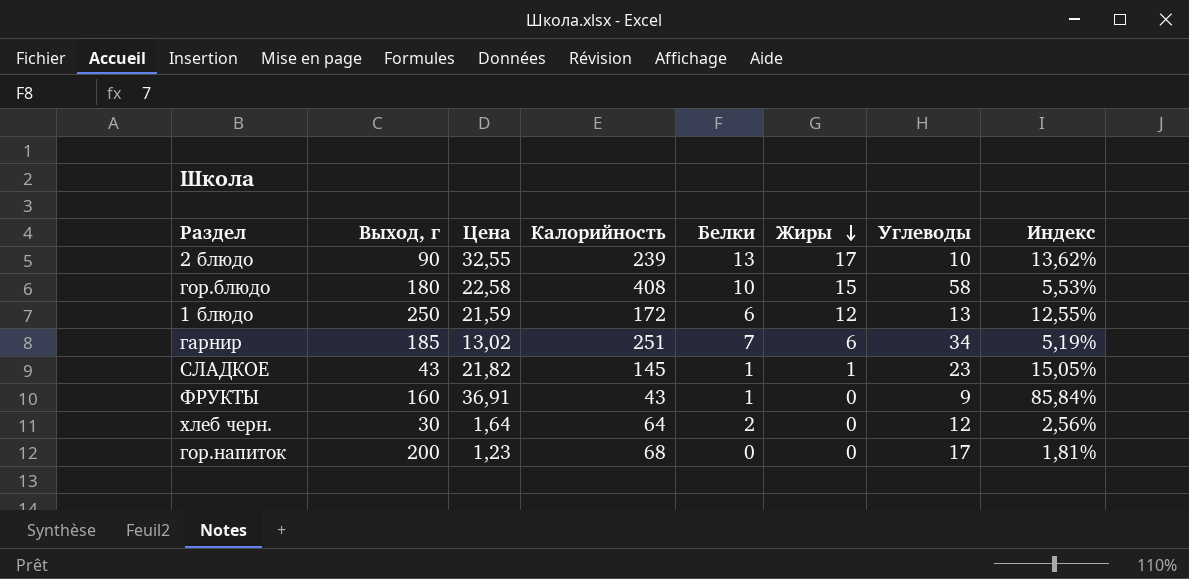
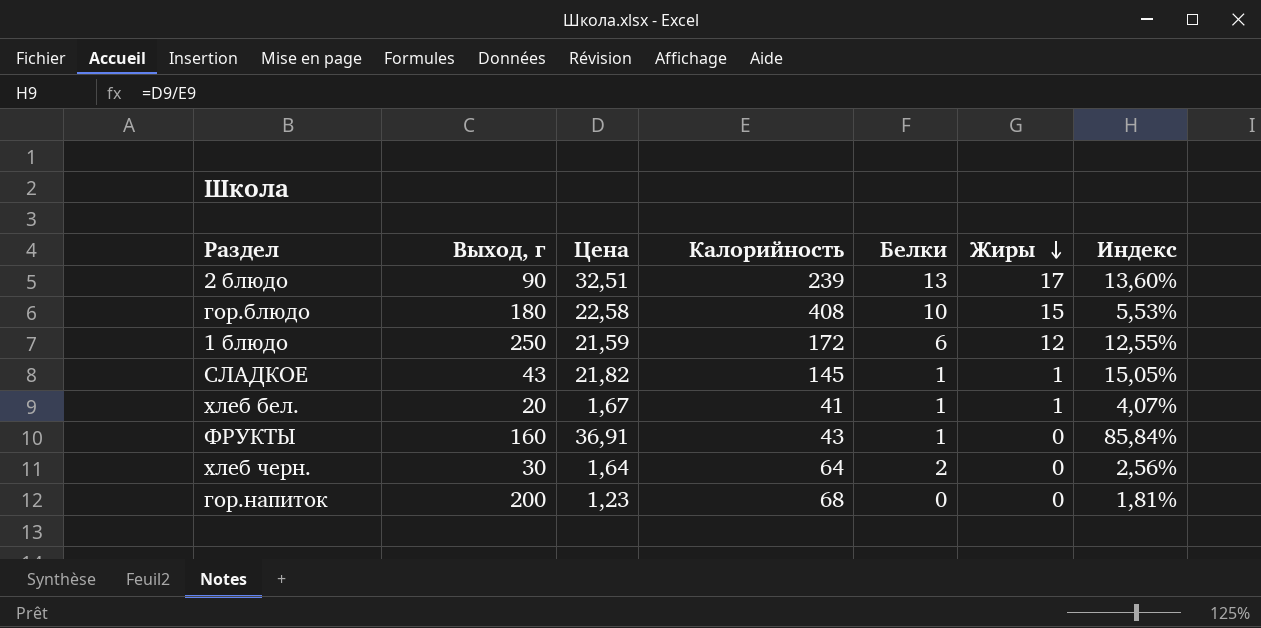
column Углеводы | position: 7 -> none
row гарнир: 185 | 13,02 | 251 | 7 | 6 | 34 | 5,19% -> none
2 блюдо | Цена: 32,55 -> 32,51
2 блюдо | Индекс: 13,62% -> 13,60%
row хлеб бел.: none -> 20 | 1,67 | 41 | 1 | 1 | 4,07%

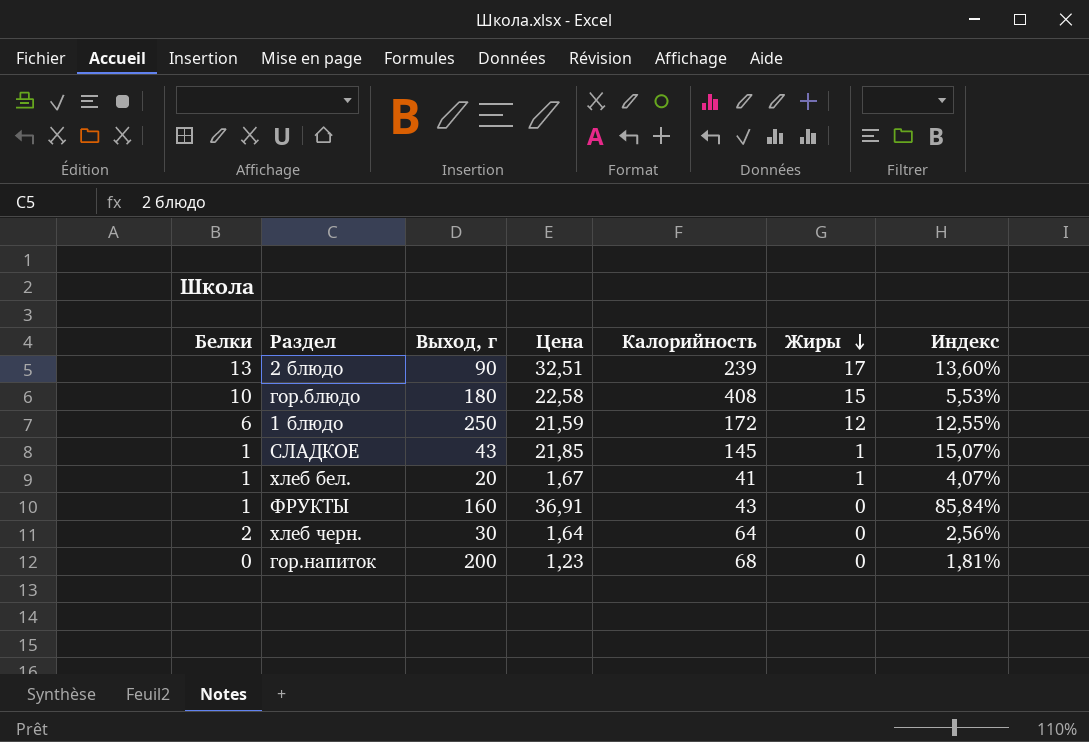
column Белки | position: 5 -> 1
СЛАДКОЕ | Цена: 21,82 -> 21,85
СЛАДКОЕ | Индекс: 15,05% -> 15,07%

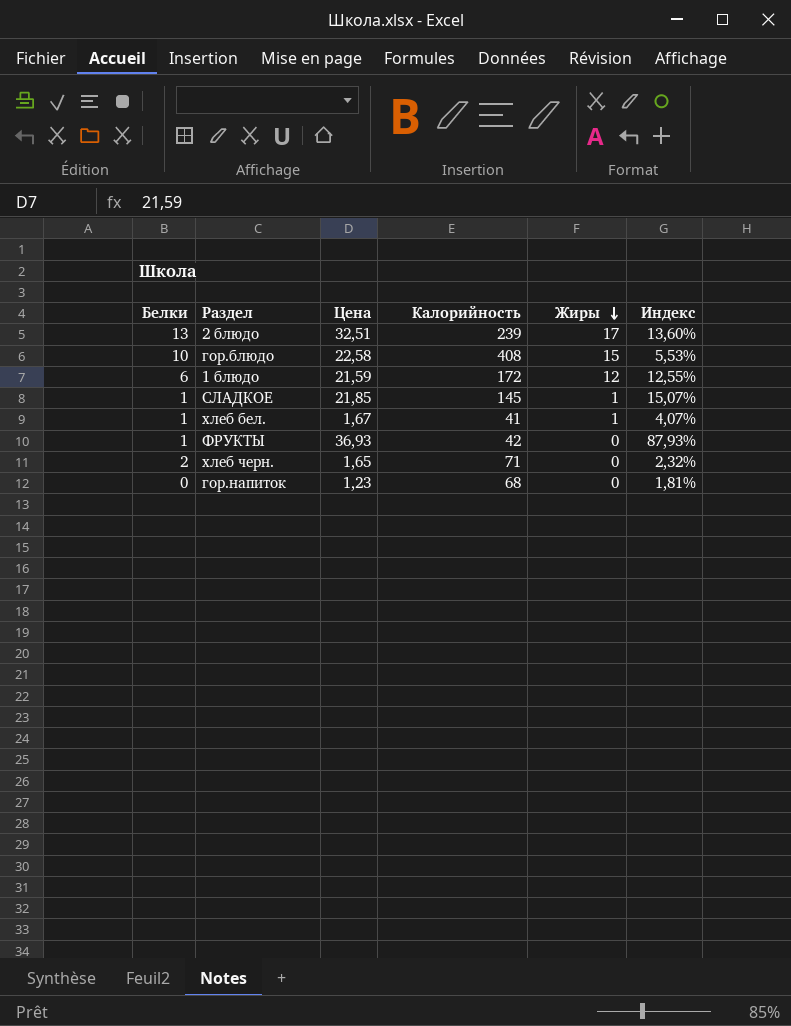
column Выход, г | position: 3 -> none
ФРУКТЫ | Цена: 36,91 -> 36,93
ФРУКТЫ | Калорийность: 43 -> 42
ФРУКТЫ | Индекс: 85,84% -> 87,93%
хлеб черн. | Цена: 1,64 -> 1,65
хлеб черн. | Калорийность: 64 -> 71
хлеб черн. | Индекс: 2,56% -> 2,32%

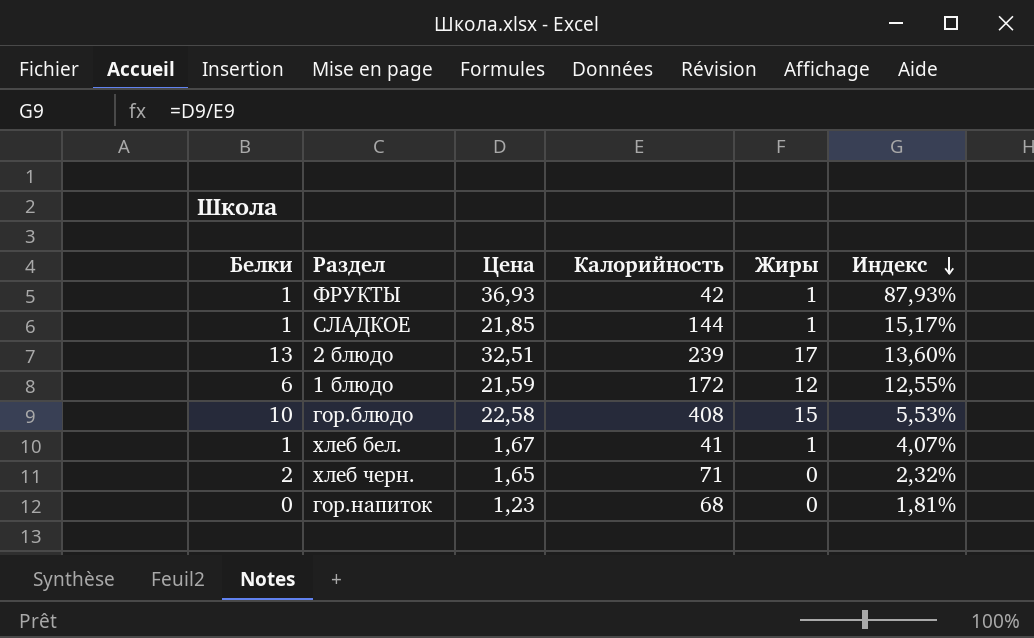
row order: Жиры descending -> Индекс descending
ФРУКТЫ | Жиры: 0 -> 1
СЛАДКОЕ | Калорийность: 145 -> 144
СЛАДКОЕ | Индекс: 15,07% -> 15,17%

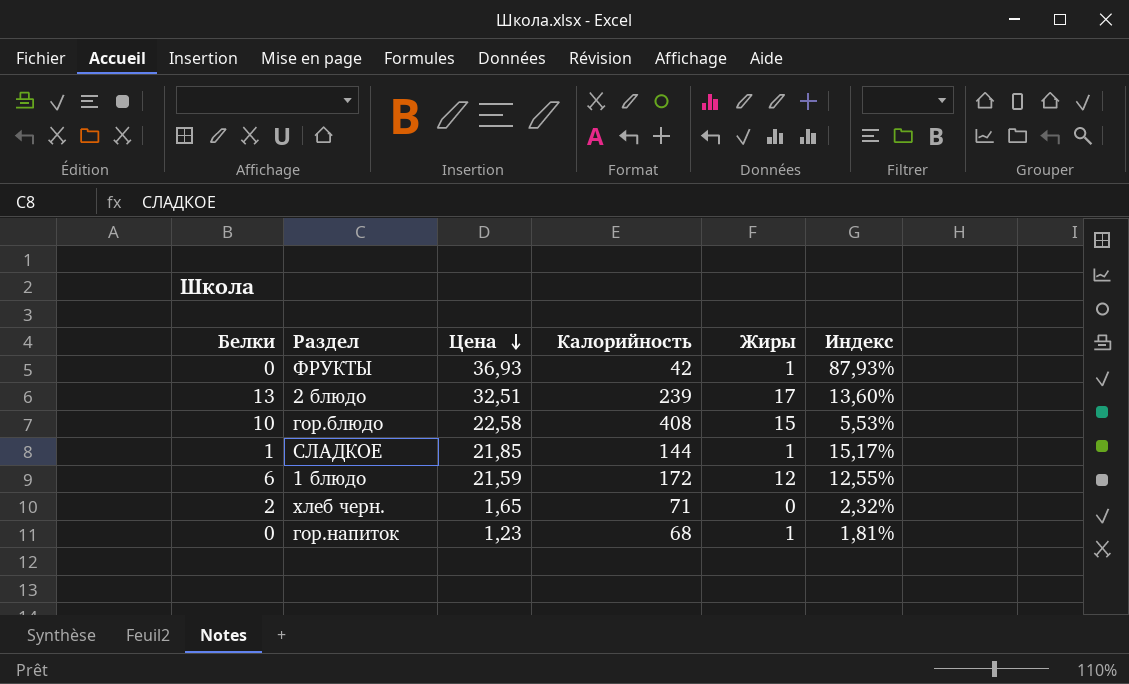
row order: Индекс descending -> Цена descending
row хлеб бел.: 1 | 1,67 | 41 | 1 | 4,07% -> none
ФРУКТЫ | Белки: 1 -> 0
гор.напиток | Жиры: 0 -> 1

